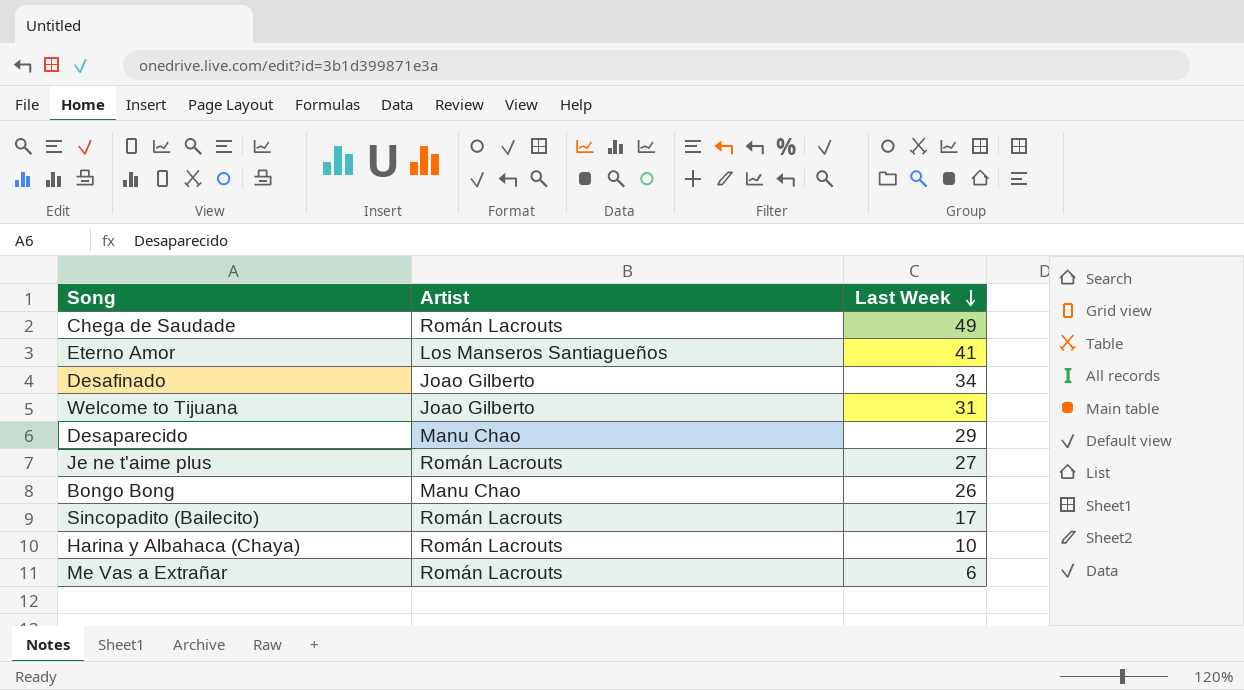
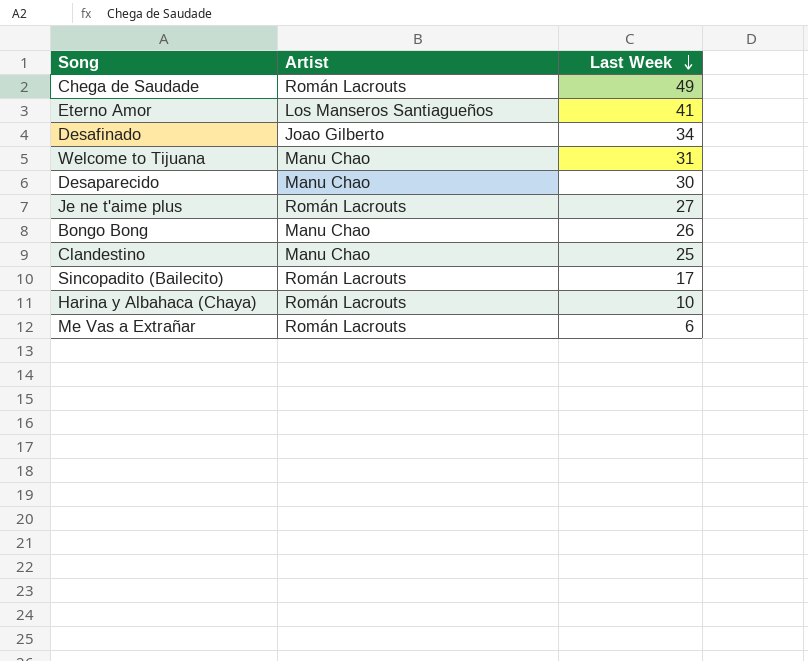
Welcome to Tijuana | Artist: Joao Gilberto -> Manu Chao
Desaparecido | Last Week: 29 -> 30
row Clandestino: none -> Manu Chao | 25

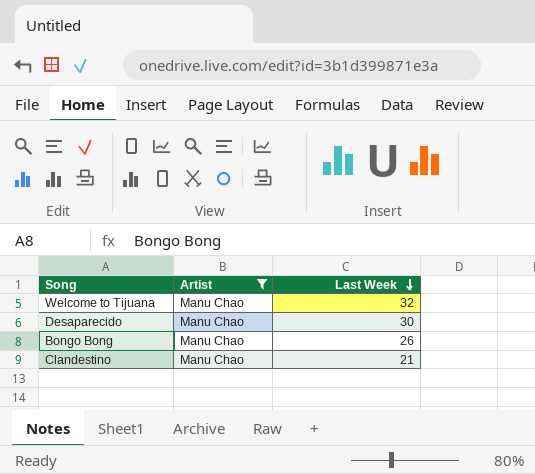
filter: none -> Artist = Manu Chao
Welcome to Tijuana | Last Week: 31 -> 32
Clandestino | Last Week: 25 -> 21

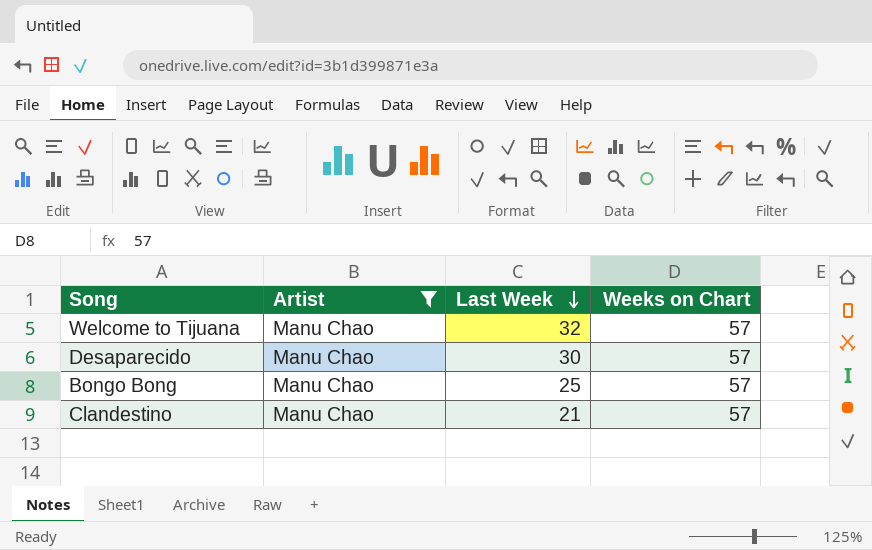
column Weeks on Chart | position: none -> 4
Bongo Bong | Last Week: 26 -> 25

